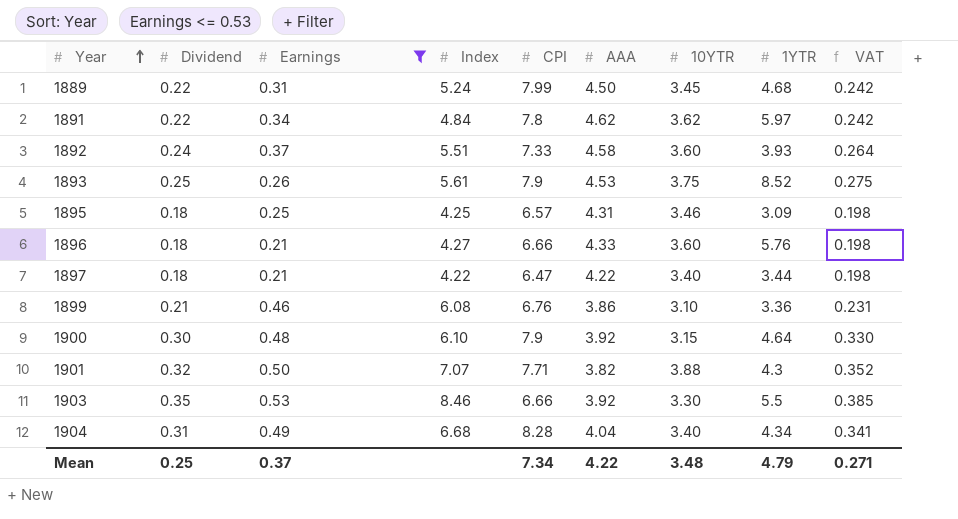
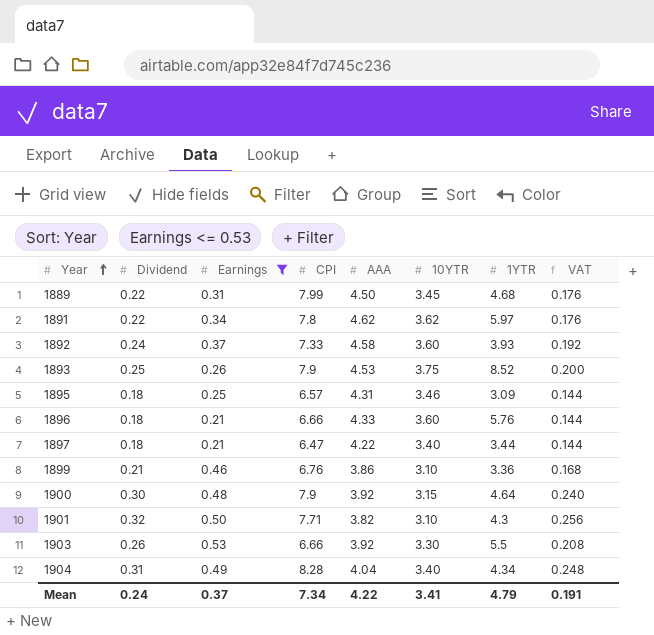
column Index | position: 4 -> none
column VAT | formula: [Dividend] * 1.1 -> [Dividend] * 0.8
1901 | 10YTR: 3.88 -> 3.10
1903 | Dividend: 0.35 -> 0.26
Mean | Dividend: 0.25 -> 0.24
Mean | 10YTR: 3.48 -> 3.41
Mean | VAT: 0.271 -> 0.191

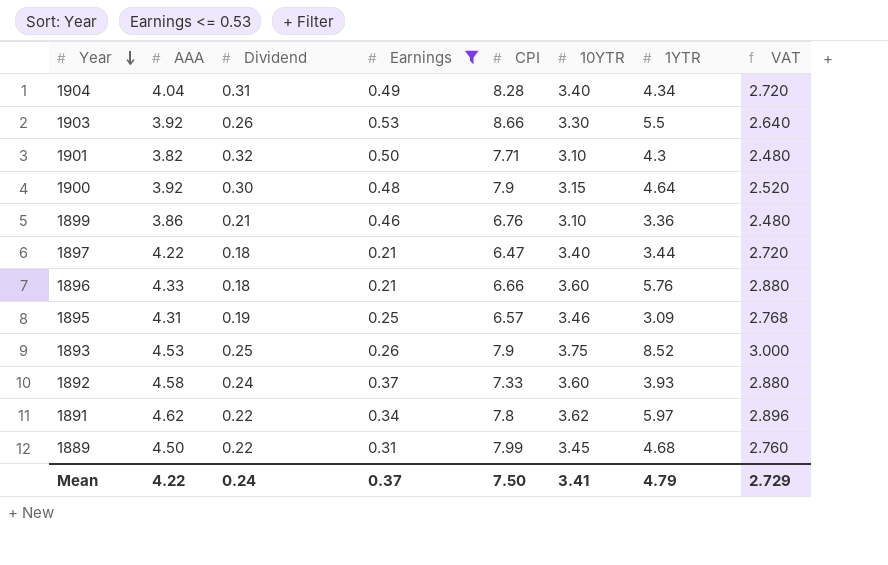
row order: Year ascending -> Year descending
column AAA | position: 5 -> 2
column VAT | formula: [Dividend] * 0.8 -> [10YTR] * 0.8
1903 | CPI: 6.66 -> 8.66
1895 | Dividend: 0.18 -> 0.19
Mean | CPI: 7.34 -> 7.50
Mean | VAT: 0.191 -> 2.729

